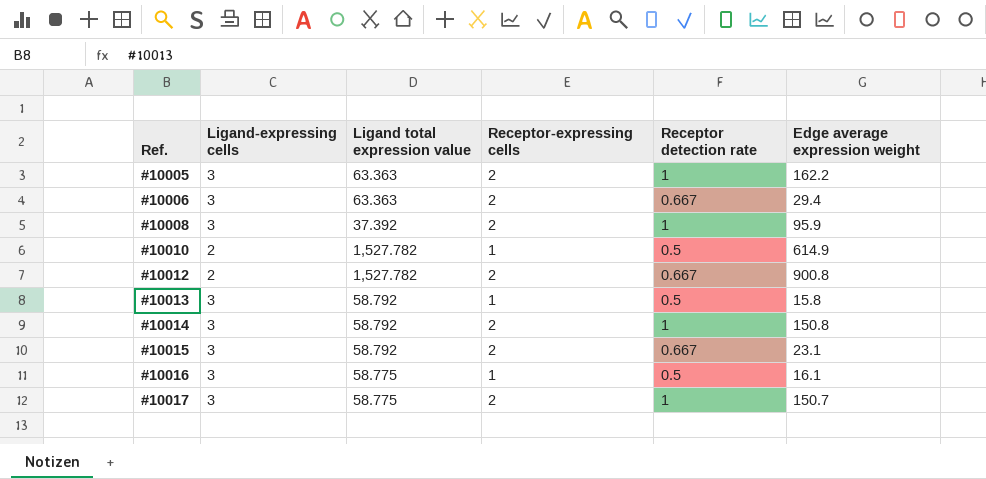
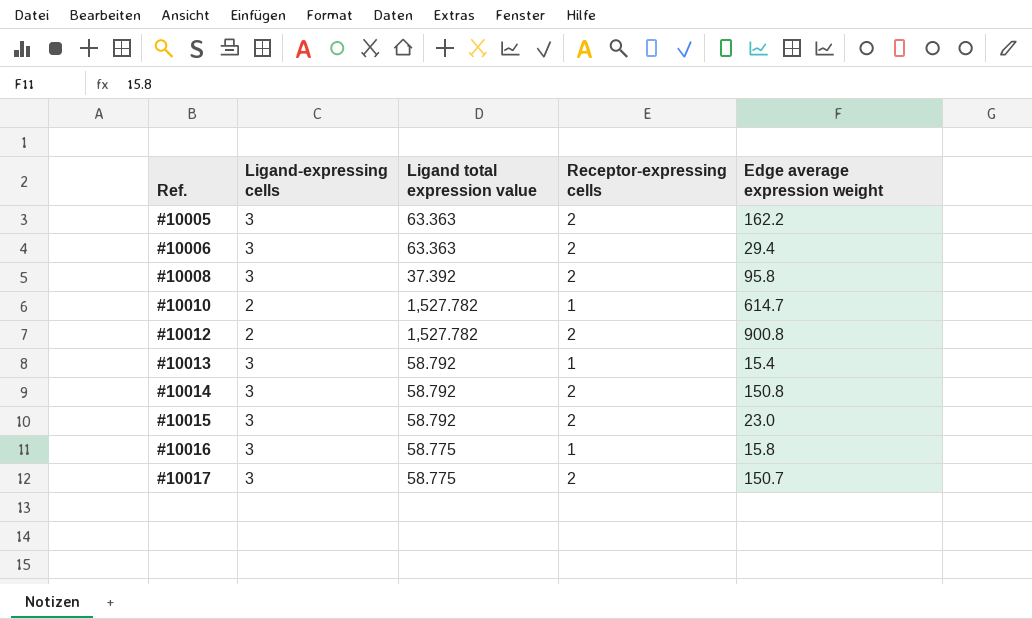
column Receptor detection rate | position: 5 -> none
#10008 | Edge average expression weight: 95.9 -> 95.8
#10010 | Edge average expression weight: 614.9 -> 614.7
#10013 | Edge average expression weight: 15.8 -> 15.4
#10015 | Edge average expression weight: 23.1 -> 23.0
#10016 | Edge average expression weight: 16.1 -> 15.8

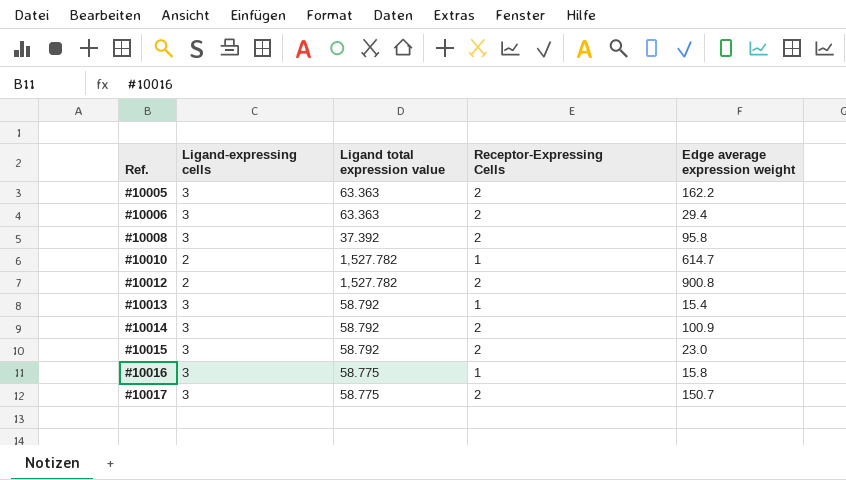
column name: Receptor-expressing cells -> Receptor-Expressing Cells
#10014 | Edge average expression weight: 150.8 -> 100.9

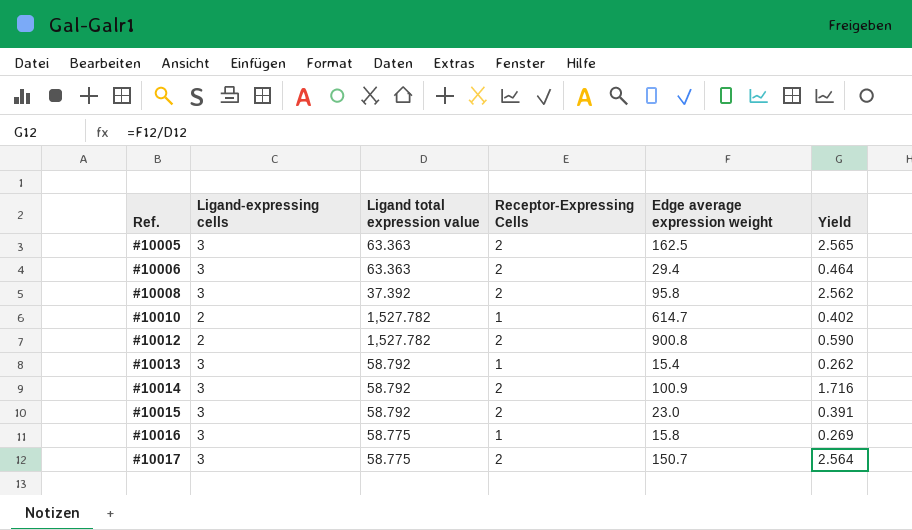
column Yield | formula: none -> [Edge average expression weight] / [Ligand total expression value]
#10005 | Edge average expression weight: 162.2 -> 162.5

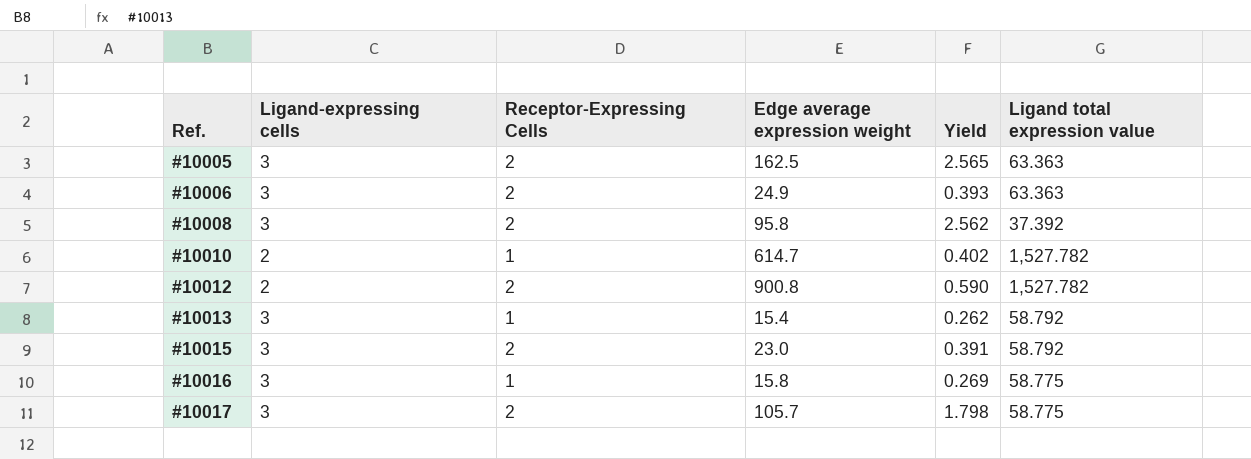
column Ligand total expression value | position: 3 -> 6
row #10014: 3 | 58.792 | 2 | 100.9 | 1.716 -> none
#10006 | Edge average expression weight: 29.4 -> 24.9
#10006 | Yield: 0.464 -> 0.393
#10017 | Edge average expression weight: 150.7 -> 105.7
#10017 | Yield: 2.564 -> 1.798

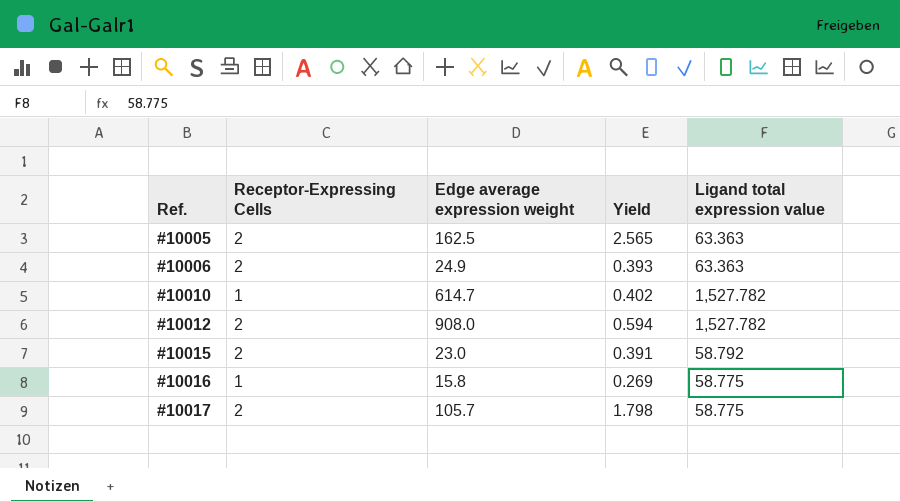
column Ligand-expressing cells | position: 2 -> none
row #10008: 3 | 2 | 95.8 | 2.562 | 37.392 -> none
row #10013: 3 | 1 | 15.4 | 0.262 | 58.792 -> none
#10012 | Edge average expression weight: 900.8 -> 908.0
#10012 | Yield: 0.590 -> 0.594

